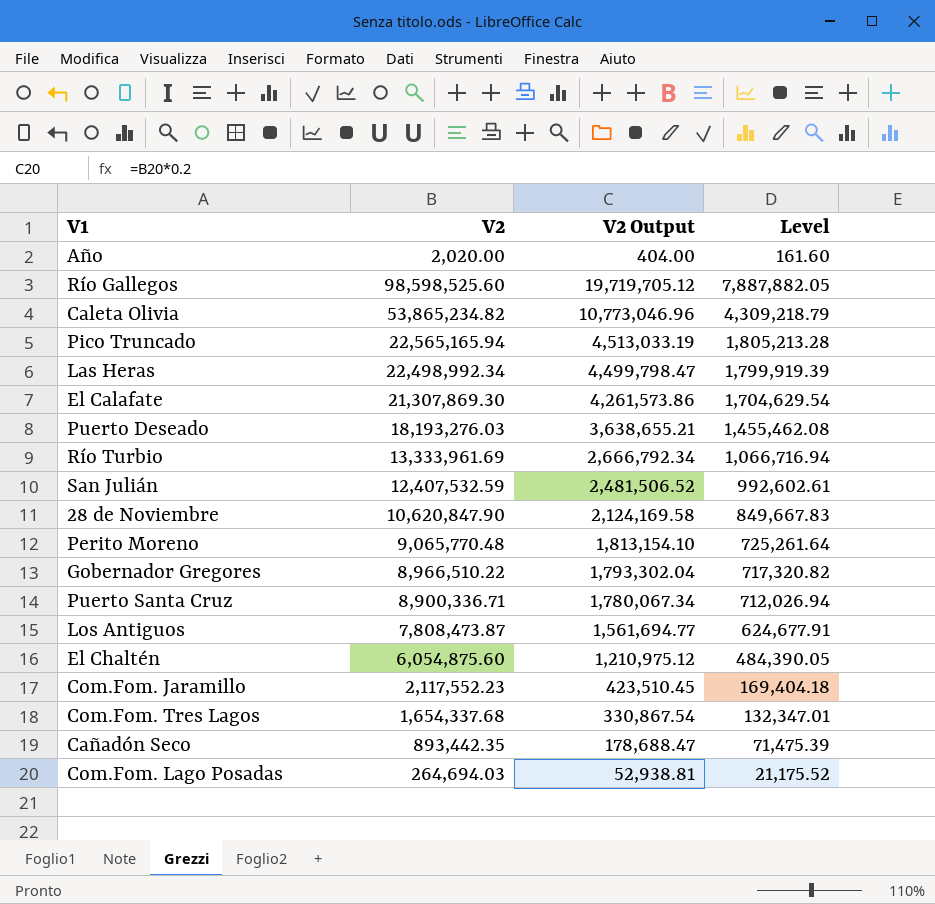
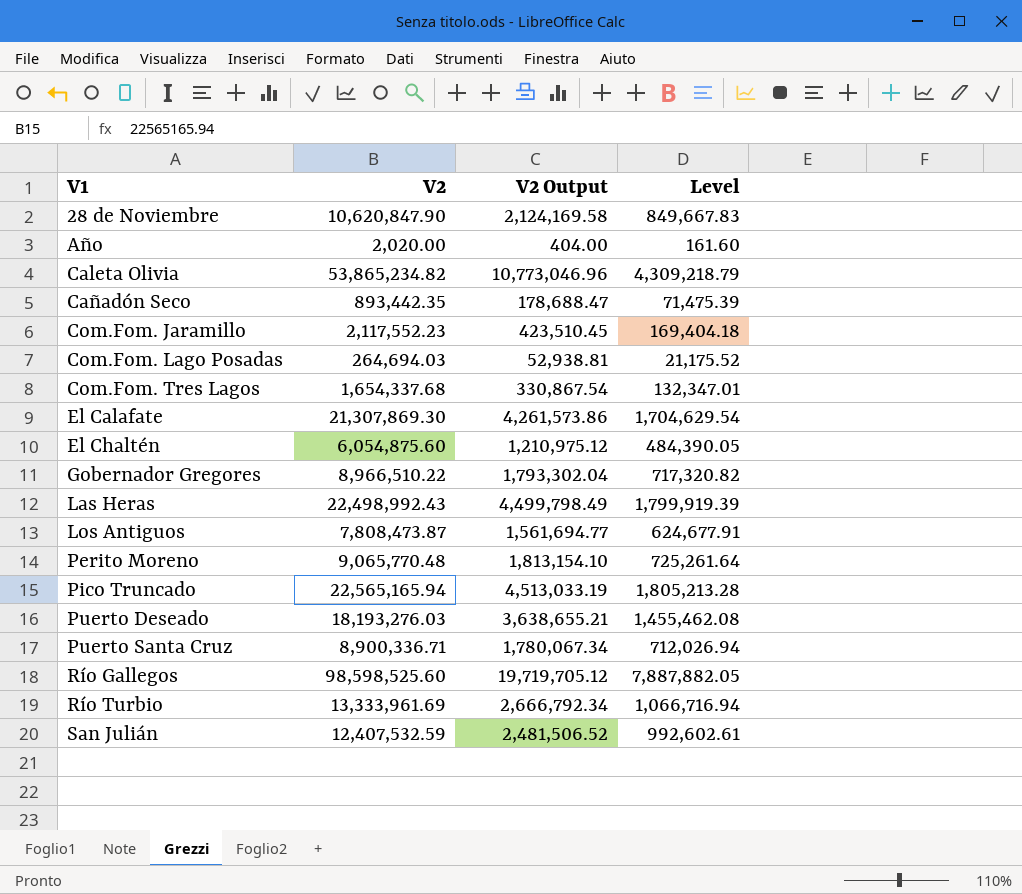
row order: none -> V1 ascending
Las Heras | V2: 22,498,992.34 -> 22,498,992.43
Las Heras | V2 Output: 4,499,798.47 -> 4,499,798.49

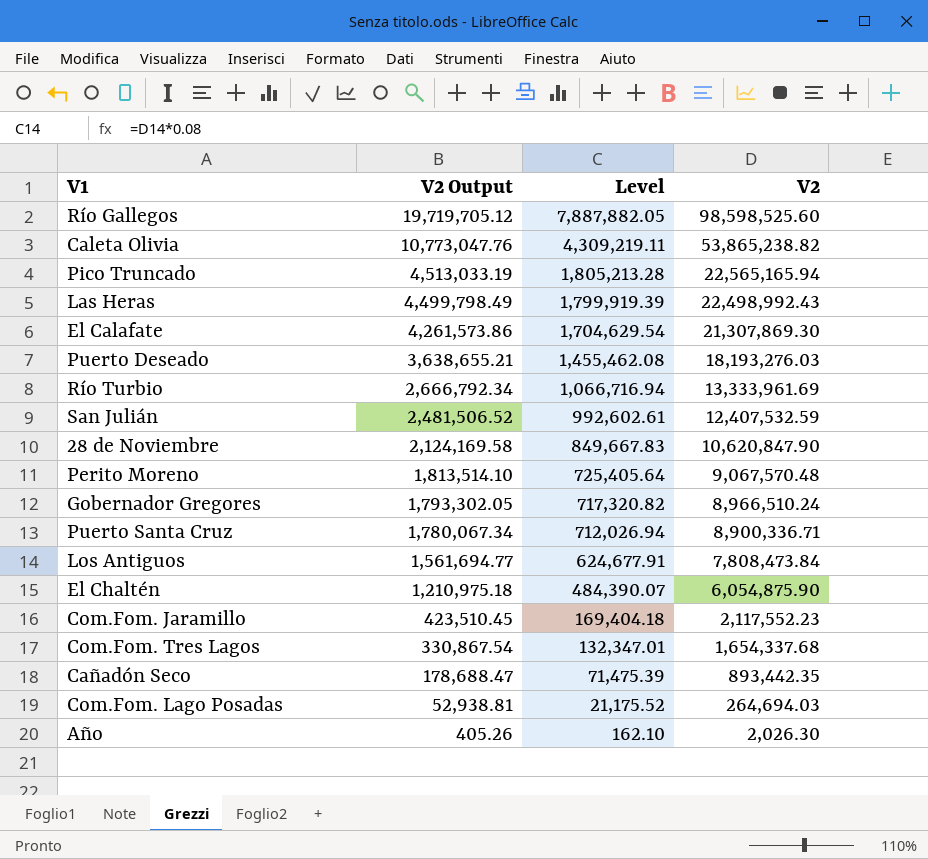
row order: V1 ascending -> V2 Output descending
column V2 | position: 2 -> 4
Caleta Olivia | V2 Output: 10,773,046.96 -> 10,773,047.76
Caleta Olivia | Level: 4,309,218.79 -> 4,309,219.11
Caleta Olivia | V2: 53,865,234.82 -> 53,865,238.82
Perito Moreno | V2 Output: 1,813,154.10 -> 1,813,514.10
Perito Moreno | Level: 725,261.64 -> 725,405.64
Perito Moreno | V2: 9,065,770.48 -> 9,067,570.48
Gobernador Gregores | V2 Output: 1,793,302.04 -> 1,793,302.05
Gobernador Gregores | V2: 8,966,510.22 -> 8,966,510.24
Los Antiguos | V2: 7,808,473.87 -> 7,808,473.84
El Chaltén | V2 Output: 1,210,975.12 -> 1,210,975.18
El Chaltén | Level: 484,390.05 -> 484,390.07
El Chaltén | V2: 6,054,875.60 -> 6,054,875.90
Año | V2 Output: 404.00 -> 405.26
Año | Level: 161.60 -> 162.10
Año | V2: 2,020.00 -> 2,026.30

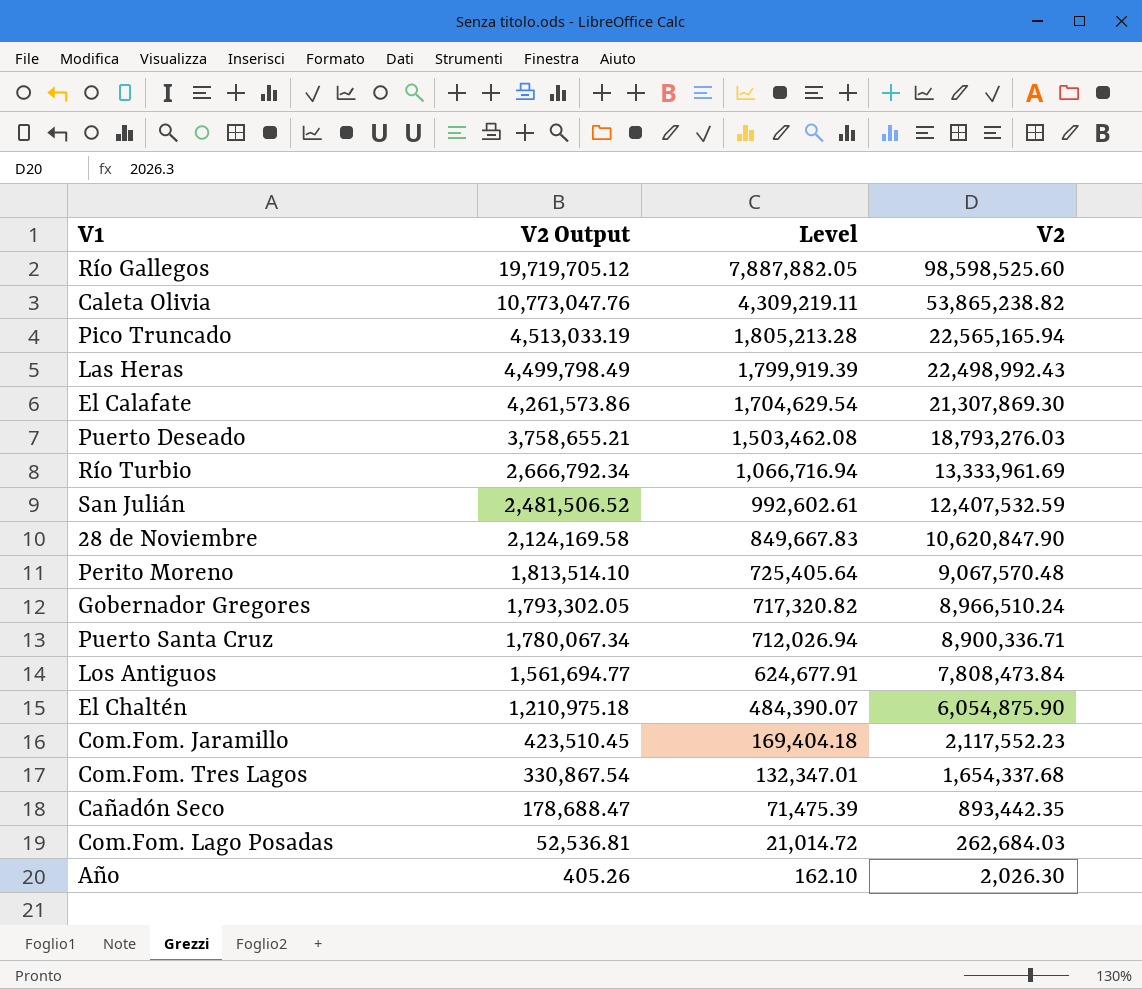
Puerto Deseado | V2 Output: 3,638,655.21 -> 3,758,655.21
Puerto Deseado | Level: 1,455,462.08 -> 1,503,462.08
Puerto Deseado | V2: 18,193,276.03 -> 18,793,276.03
Com.Fom. Lago Posadas | V2 Output: 52,938.81 -> 52,536.81
Com.Fom. Lago Posadas | Level: 21,175.52 -> 21,014.72
Com.Fom. Lago Posadas | V2: 264,694.03 -> 262,684.03

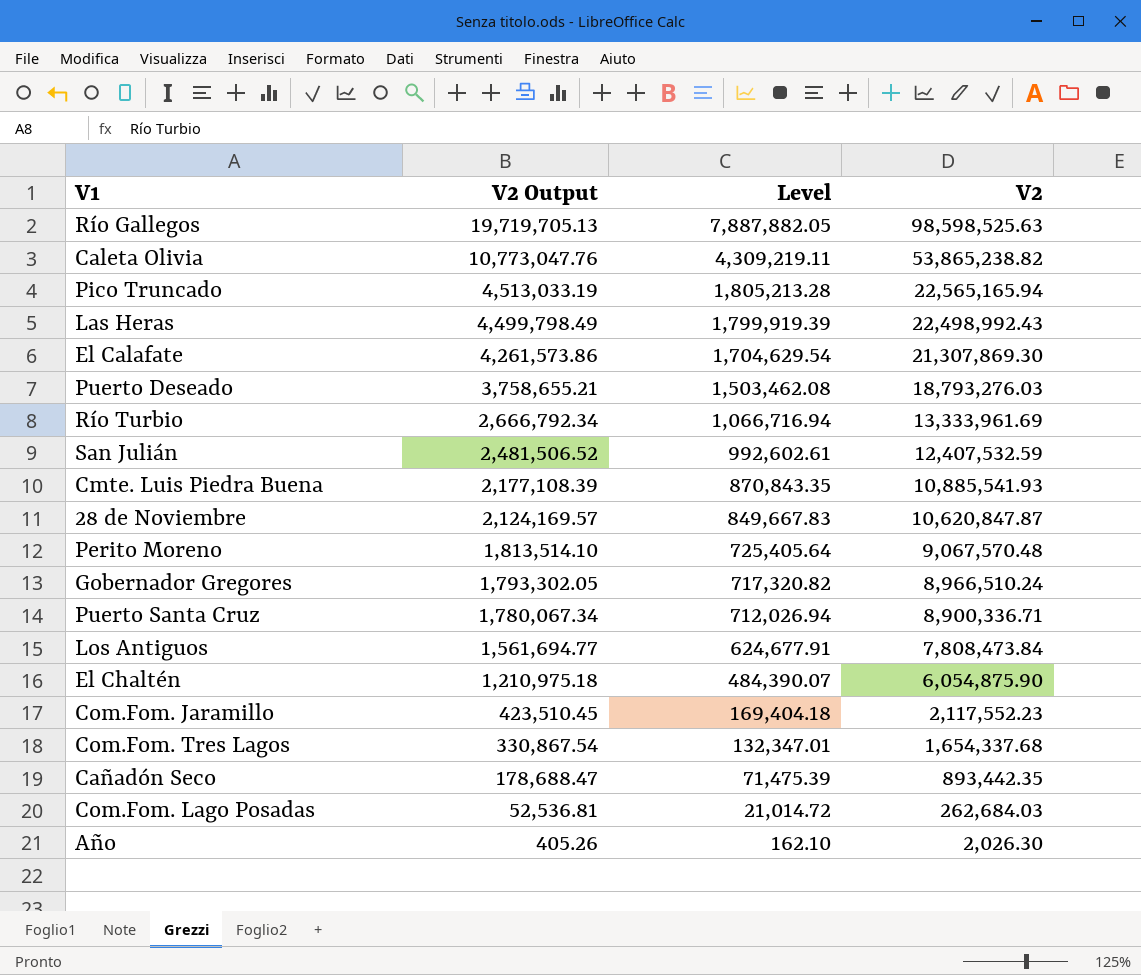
Río Gallegos | V2 Output: 19,719,705.12 -> 19,719,705.13
Río Gallegos | V2: 98,598,525.60 -> 98,598,525.63
row Cmte. Luis Piedra Buena: none -> 2,177,108.39 | 870,843.35 | 10,885,541.93
28 de Noviembre | V2 Output: 2,124,169.58 -> 2,124,169.57
28 de Noviembre | V2: 10,620,847.90 -> 10,620,847.87

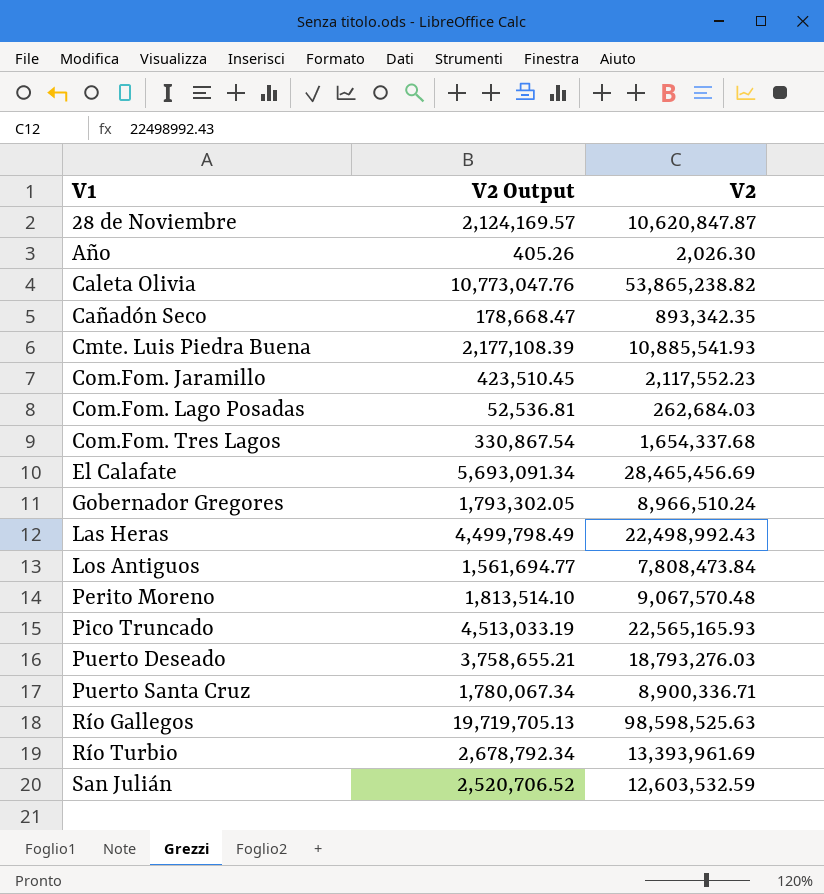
row order: V2 Output descending -> V1 ascending
column Level | formula: [V2] * 0.08 -> none
row El Chaltén: 1,210,975.18 | 484,390.07 | 6,054,875.90 -> none
Cañadón Seco | V2 Output: 178,688.47 -> 178,668.47
Cañadón Seco | V2: 893,442.35 -> 893,342.35
El Calafate | V2 Output: 4,261,573.86 -> 5,693,091.34
El Calafate | V2: 21,307,869.30 -> 28,465,456.69
Pico Truncado | V2: 22,565,165.94 -> 22,565,165.93
Río Turbio | V2 Output: 2,666,792.34 -> 2,678,792.34
Río Turbio | V2: 13,333,961.69 -> 13,393,961.69
San Julián | V2 Output: 2,481,506.52 -> 2,520,706.52
San Julián | V2: 12,407,532.59 -> 12,603,532.59

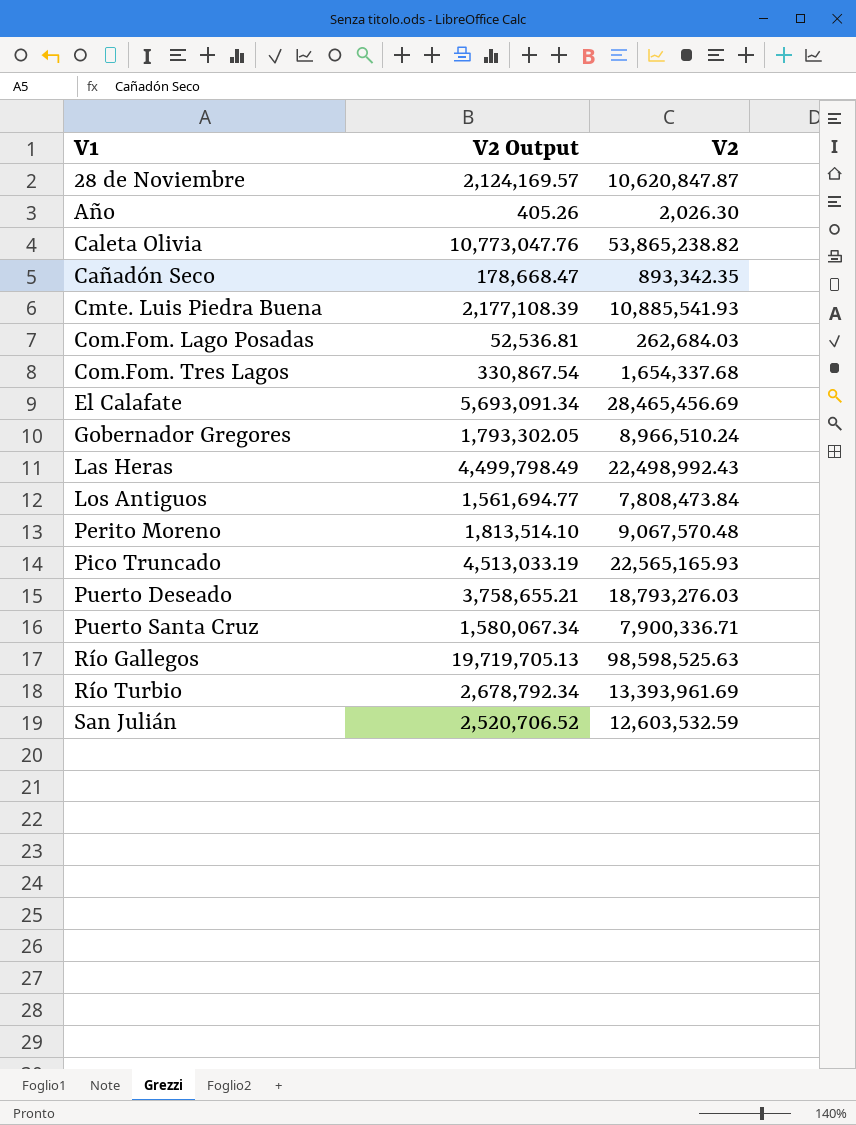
row Com.Fom. Jaramillo: 423,510.45 | 2,117,552.23 -> none
Puerto Santa Cruz | V2 Output: 1,780,067.34 -> 1,580,067.34
Puerto Santa Cruz | V2: 8,900,336.71 -> 7,900,336.71

